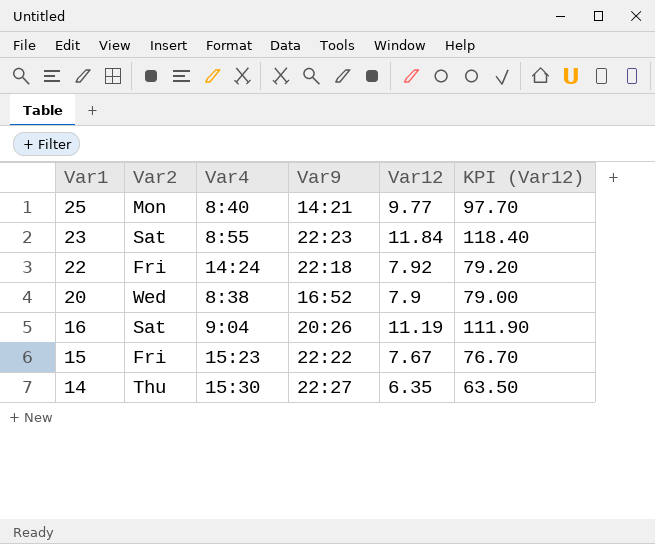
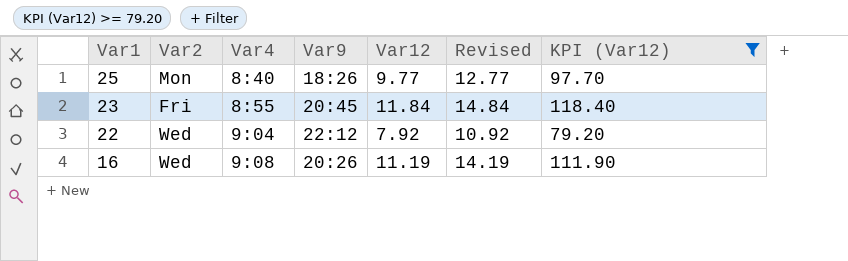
filter: none -> KPI (Var12) >= 79.20
column Revised | formula: none -> [Var12] + 3
25 | Var9: 14:21 -> 18:26
23 | Var2: Sat -> Fri
23 | Var9: 22:23 -> 20:45
22 | Var2: Fri -> Wed
22 | Var4: 14:24 -> 9:04
22 | Var9: 22:18 -> 22:12
16 | Var2: Sat -> Wed
16 | Var4: 9:04 -> 9:08

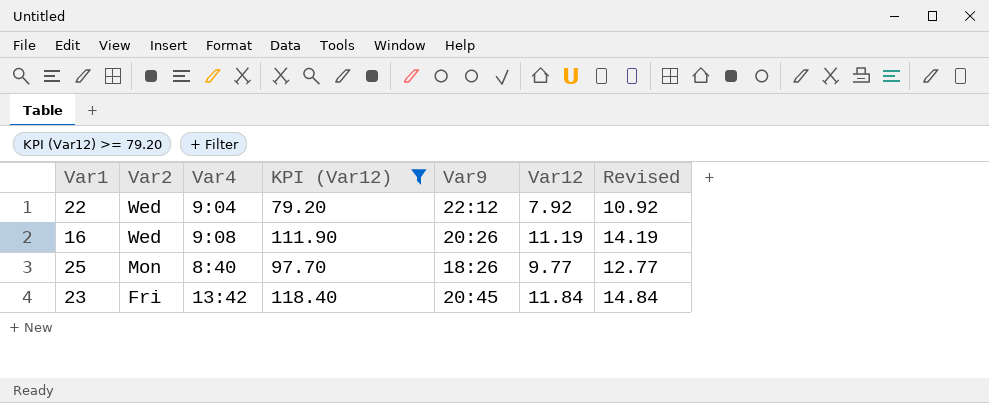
row order: Var1 descending -> Var2 descending
column KPI (Var12) | position: 7 -> 4
23 | Var4: 8:55 -> 13:42

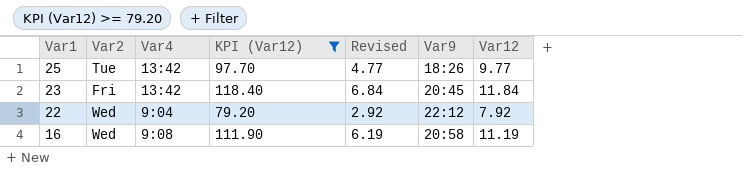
row order: Var2 descending -> Var1 descending
column Revised | formula: [Var12] + 3 -> [Var12] - 5
column Revised | position: 7 -> 5
25 | Var2: Mon -> Tue
25 | Var4: 8:40 -> 13:42
16 | Var9: 20:26 -> 20:58

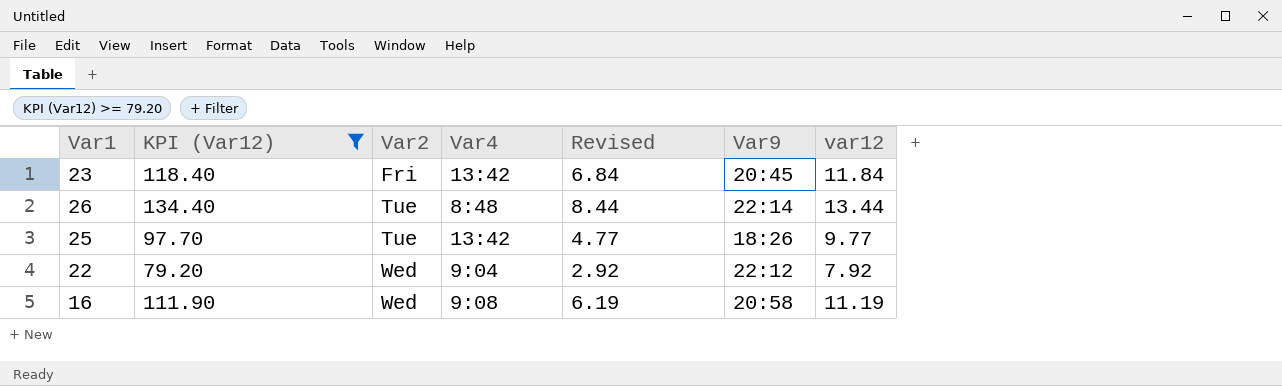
row order: Var1 descending -> Var2 ascending
column KPI (Var12) | position: 4 -> 2
column name: Var12 -> var12
row 26: none -> 134.40 | Tue | 8:48 | 8.44 | 22:14 | 13.44

